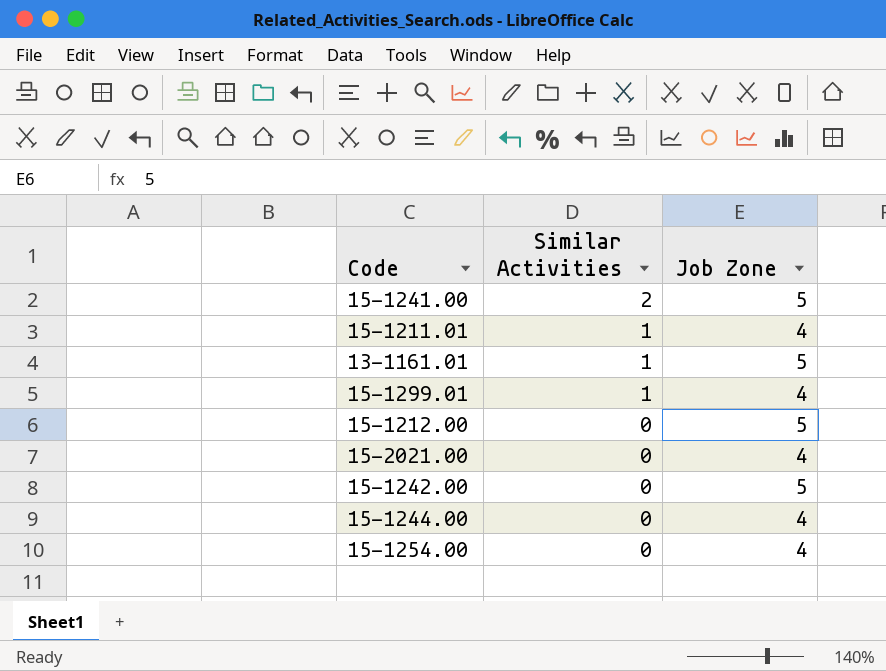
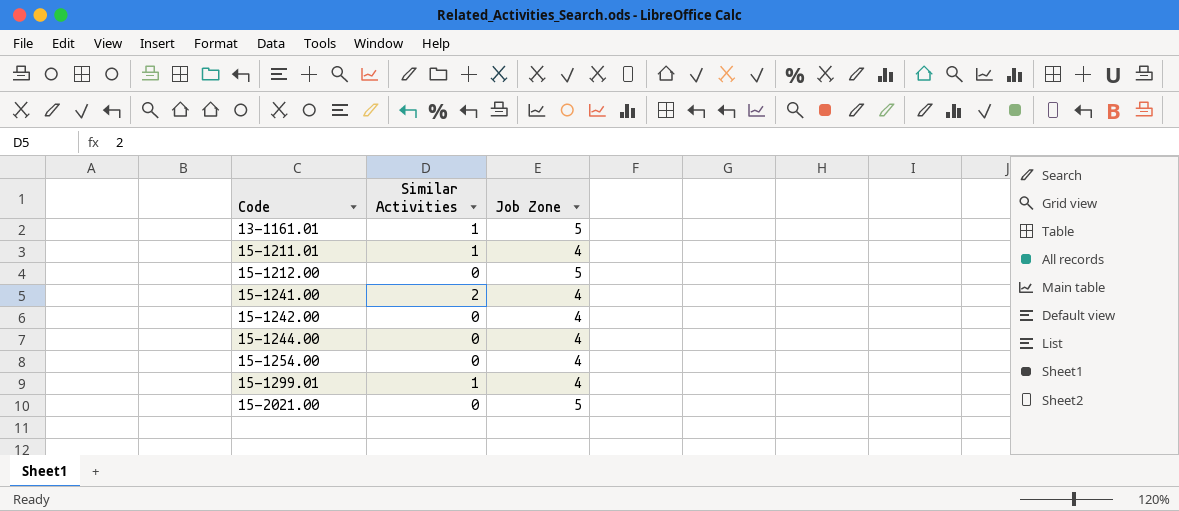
row order: Similar Activities descending -> Code ascending
15-1241.00 | Job Zone: 5 -> 4
15-1242.00 | Job Zone: 5 -> 4
15-2021.00 | Job Zone: 4 -> 5

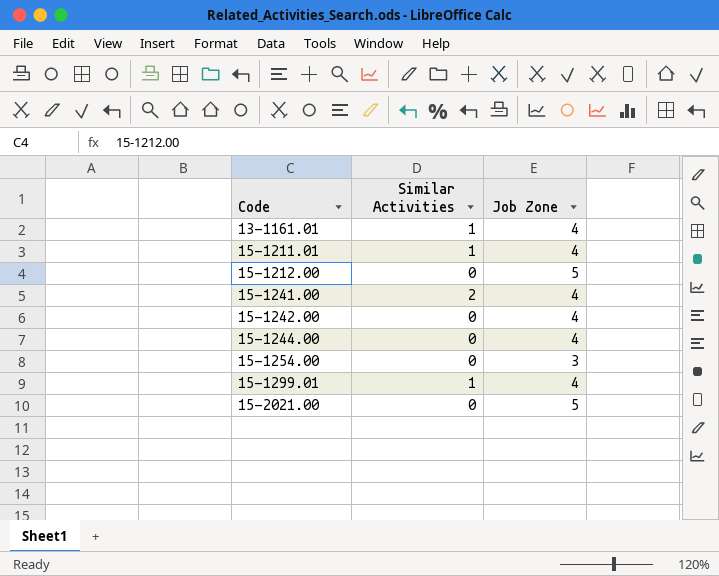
13-1161.01 | Job Zone: 5 -> 4
15-1254.00 | Job Zone: 4 -> 3

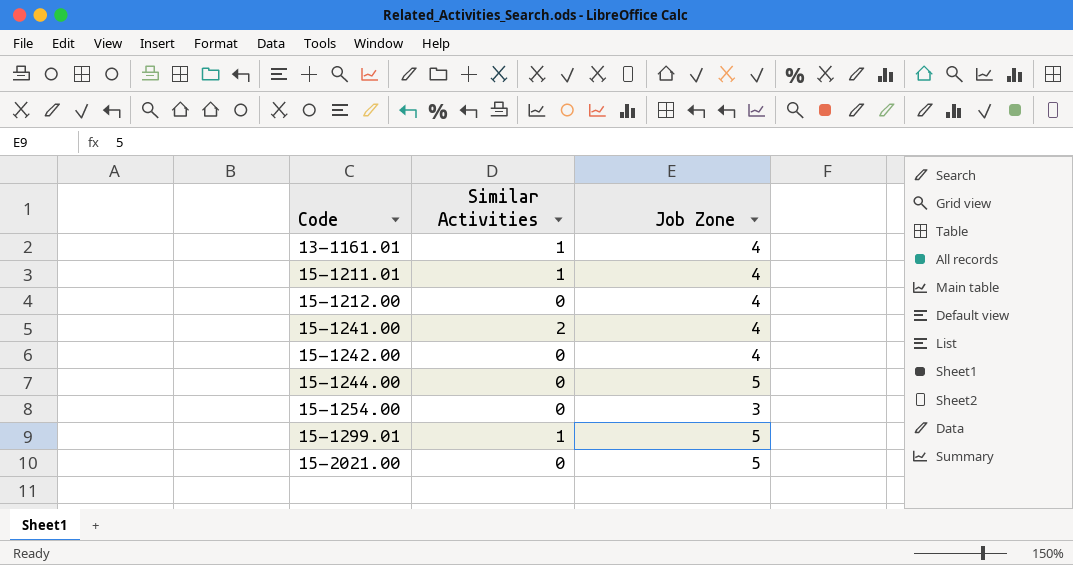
15-1212.00 | Job Zone: 5 -> 4
15-1244.00 | Job Zone: 4 -> 5
15-1299.01 | Job Zone: 4 -> 5

